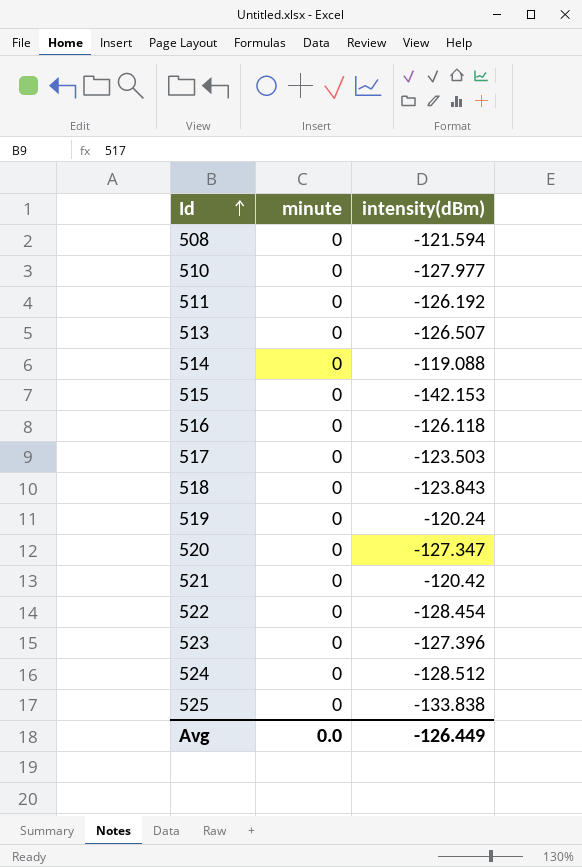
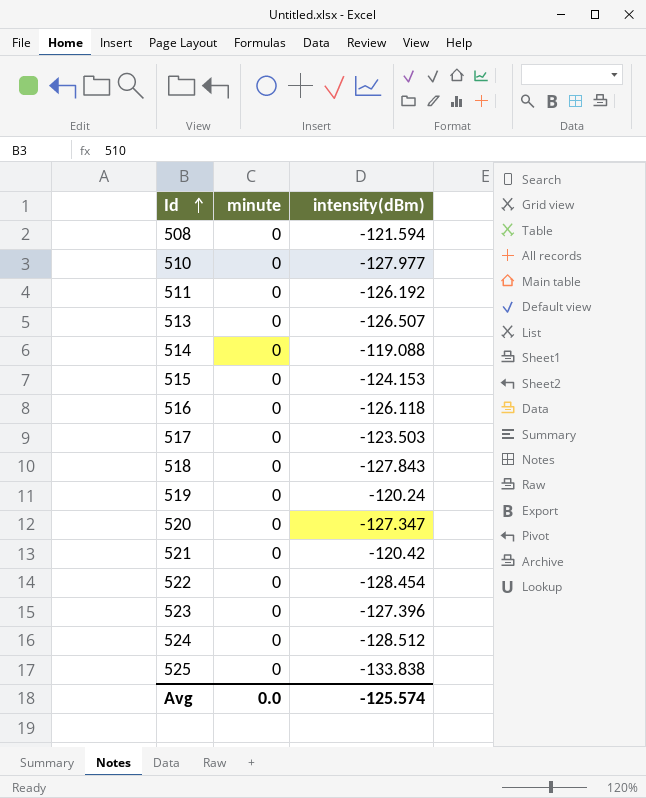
515 | intensity(dBm): -142.153 -> -124.153
518 | intensity(dBm): -123.843 -> -127.843
Avg | intensity(dBm): -126.449 -> -125.574

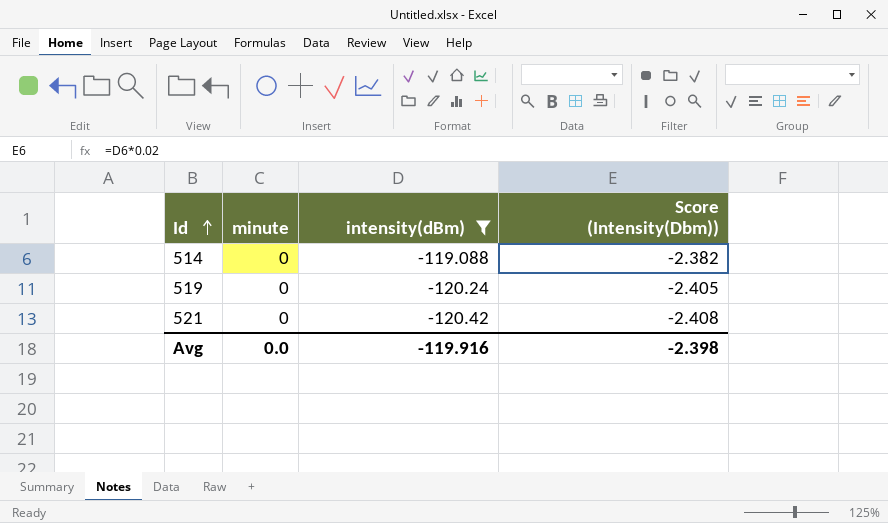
filter: none -> intensity(dBm) >= -120.42
column Score (Intensity(Dbm)) | formula: none -> [intensity(dBm)] * 0.02
Avg | intensity(dBm): -125.574 -> -119.916

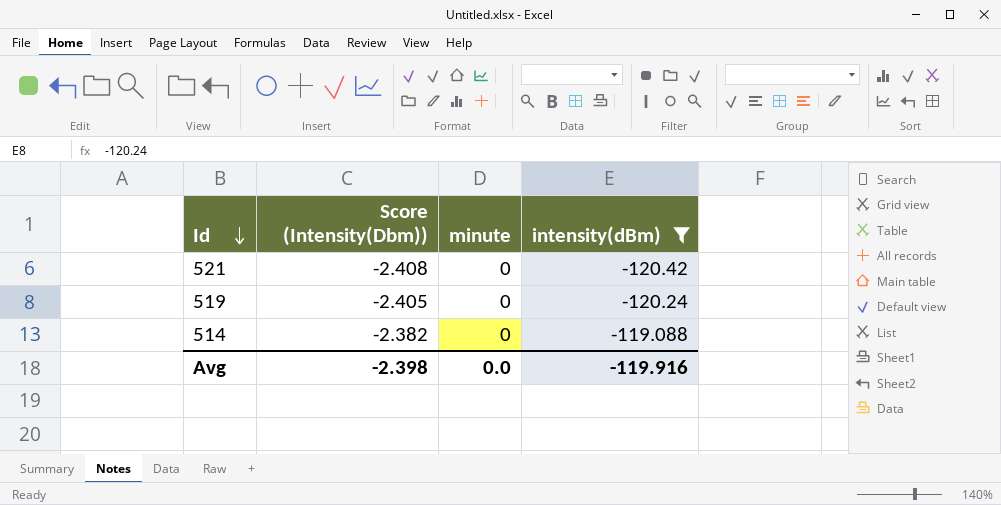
row order: Id ascending -> Id descending
column Score (Intensity(Dbm)) | position: 4 -> 2

